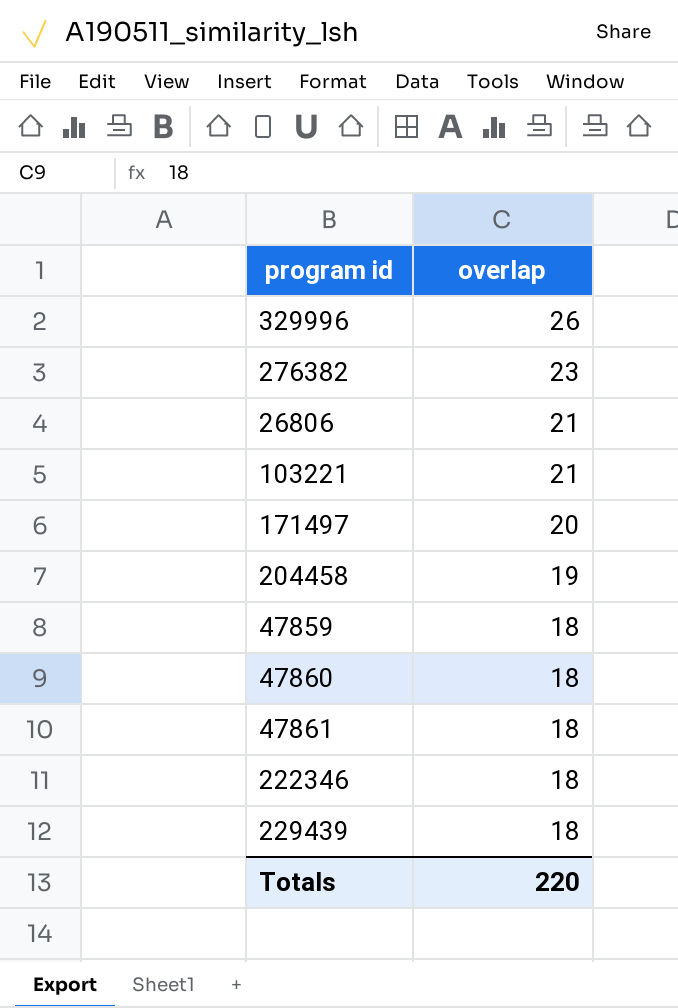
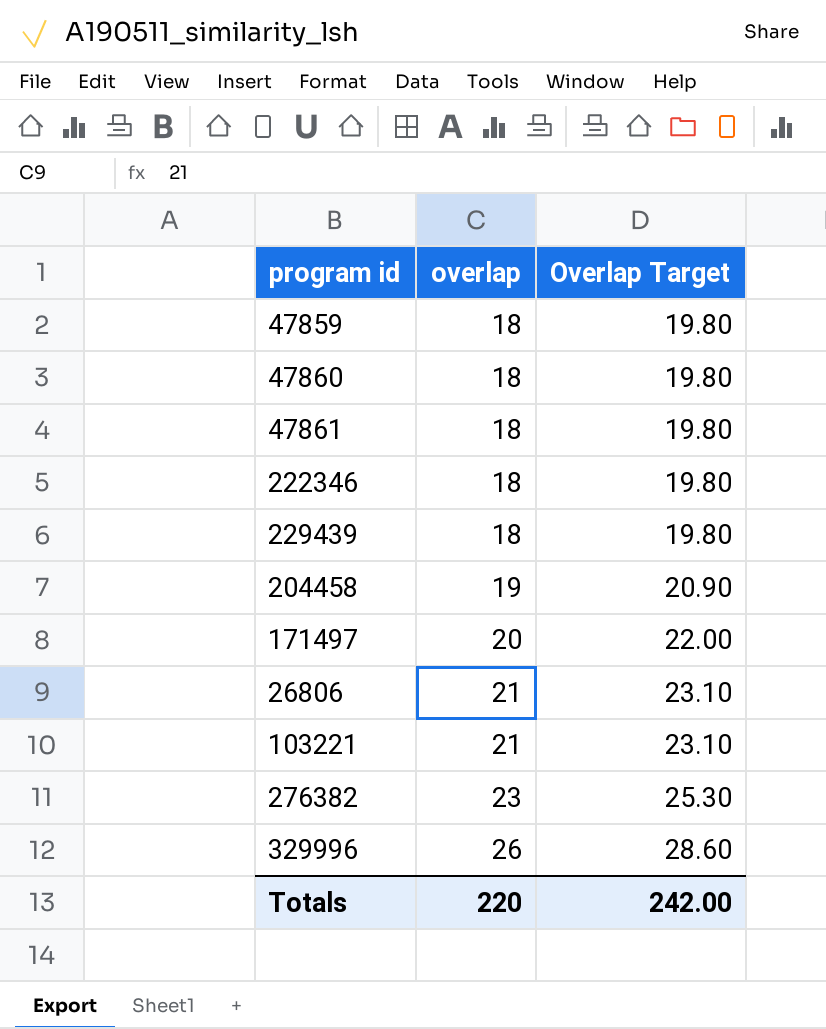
row order: overlap descending -> overlap ascending
column Overlap Target | formula: none -> [overlap] * 1.1

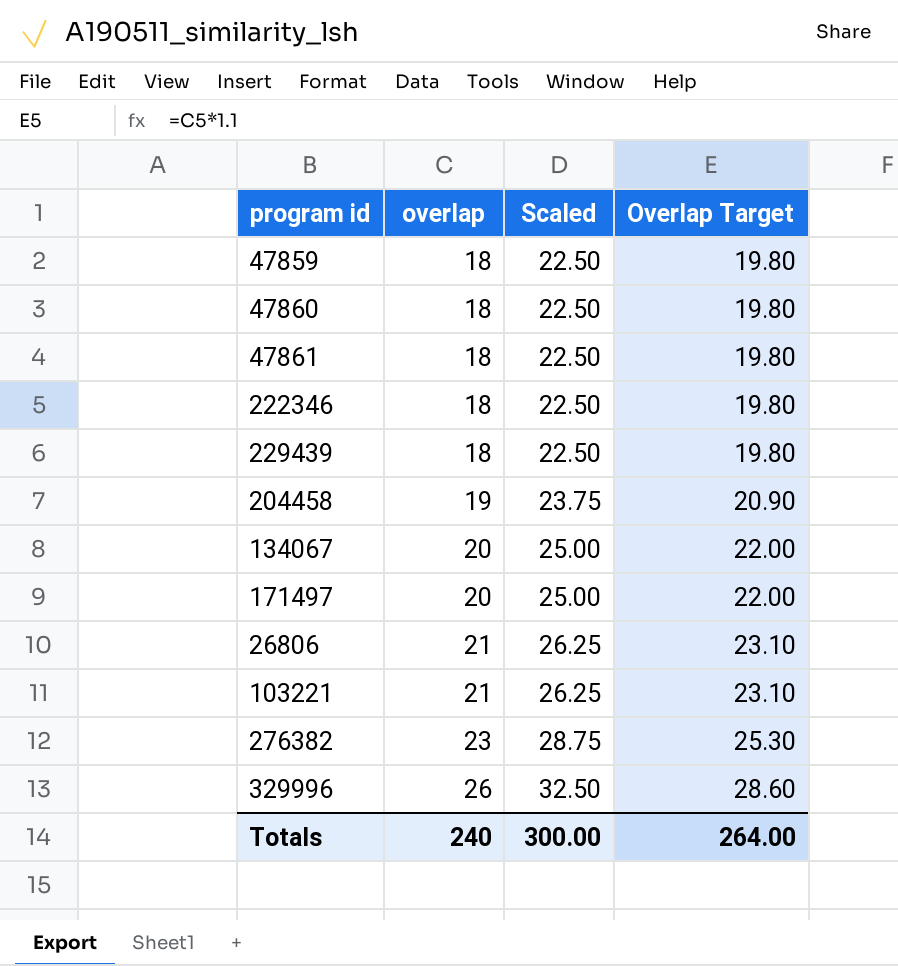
column Scaled | formula: none -> [overlap] * 1.25
row 134067: none -> 20 | 25.00 | 22.00
Totals | overlap: 220 -> 240
Totals | Overlap Target: 242.00 -> 264.00

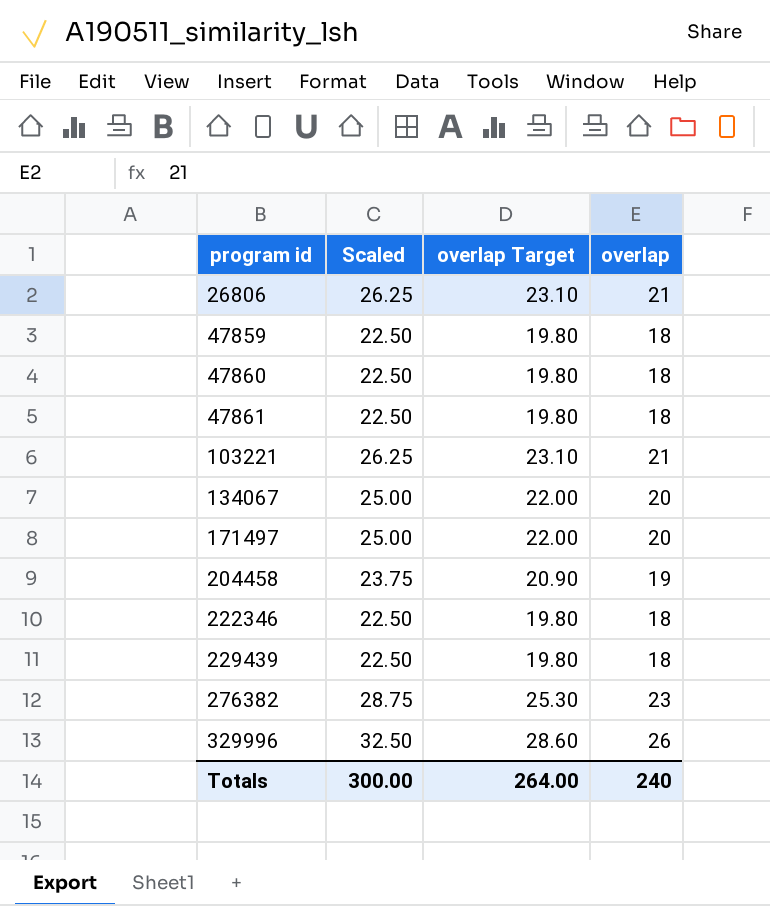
row order: overlap ascending -> program id ascending
column name: Overlap Target -> overlap Target
column overlap | position: 2 -> 4

